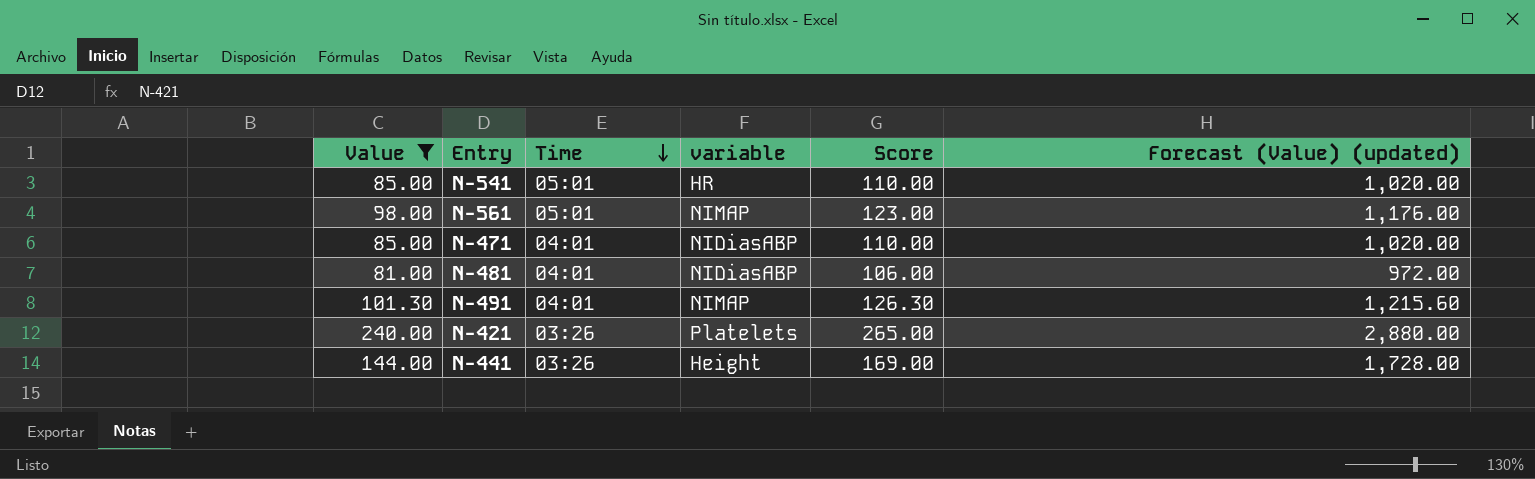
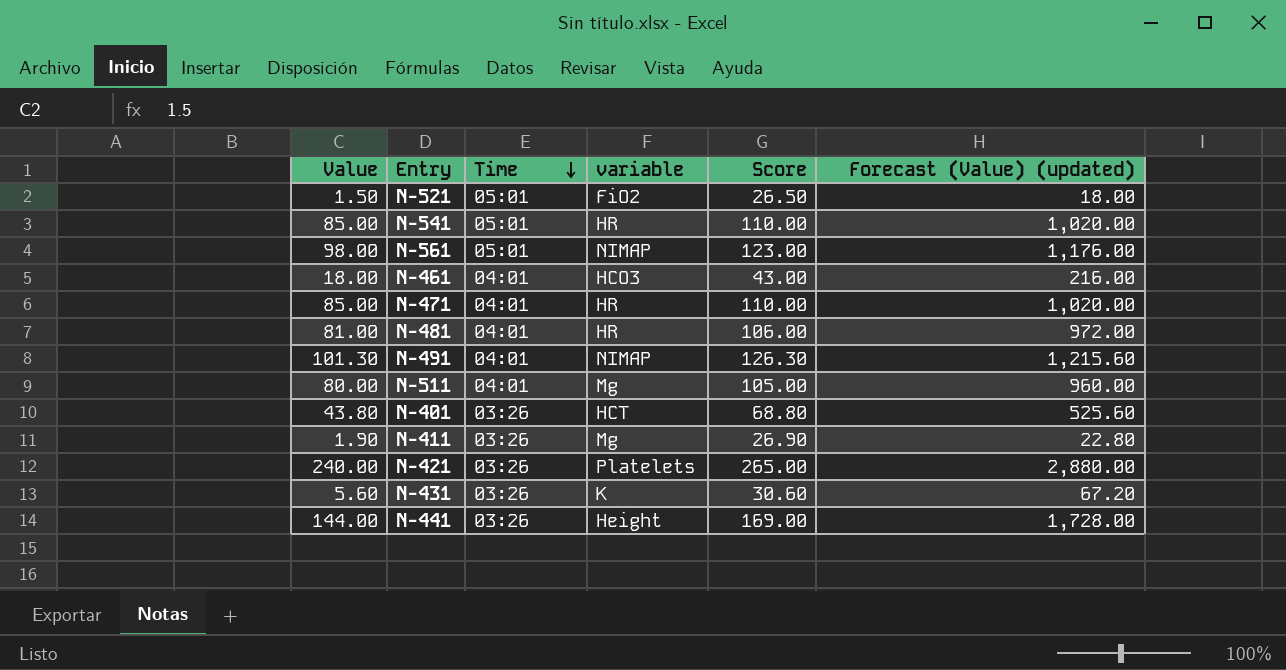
filter: Value >= 81.00 -> none
N-471 | variable: NIDiasABP -> HR
N-481 | variable: NIDiasABP -> HR

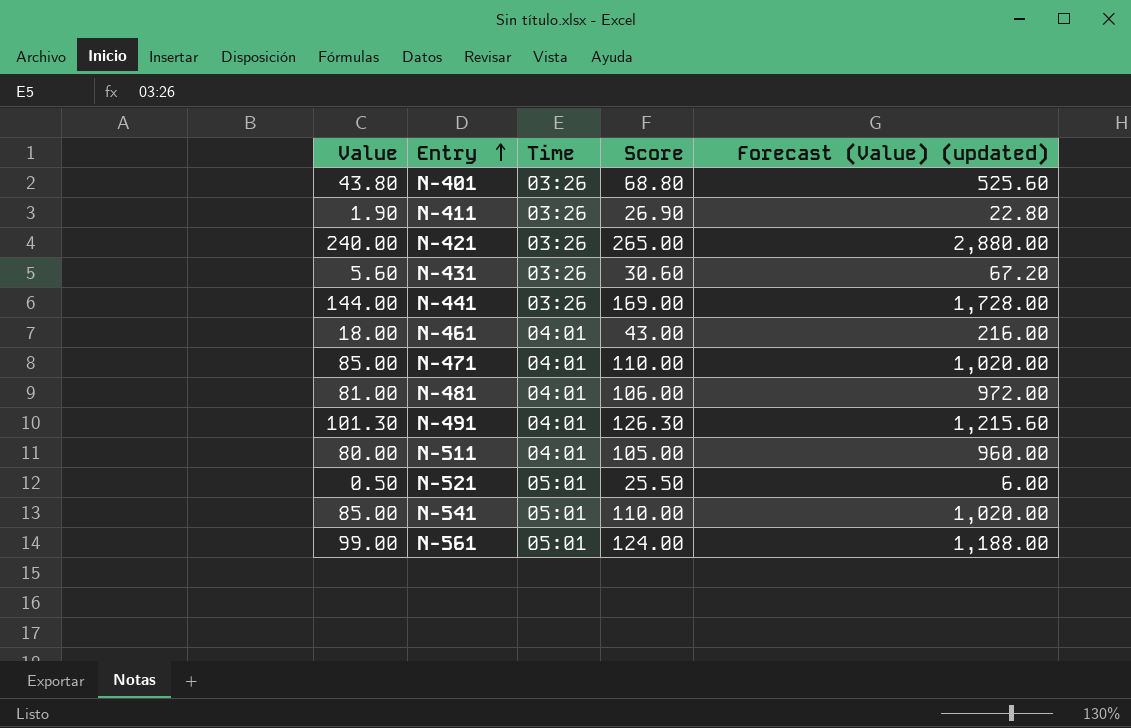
row order: Time descending -> Entry ascending
column variable | position: 4 -> none
N-521 | Value: 1.50 -> 0.50
N-521 | Score: 26.50 -> 25.50
N-521 | Forecast (Value) (updated): 18.00 -> 6.00
N-561 | Value: 98.00 -> 99.00
N-561 | Score: 123.00 -> 124.00
N-561 | Forecast (Value) (updated): 1,176.00 -> 1,188.00

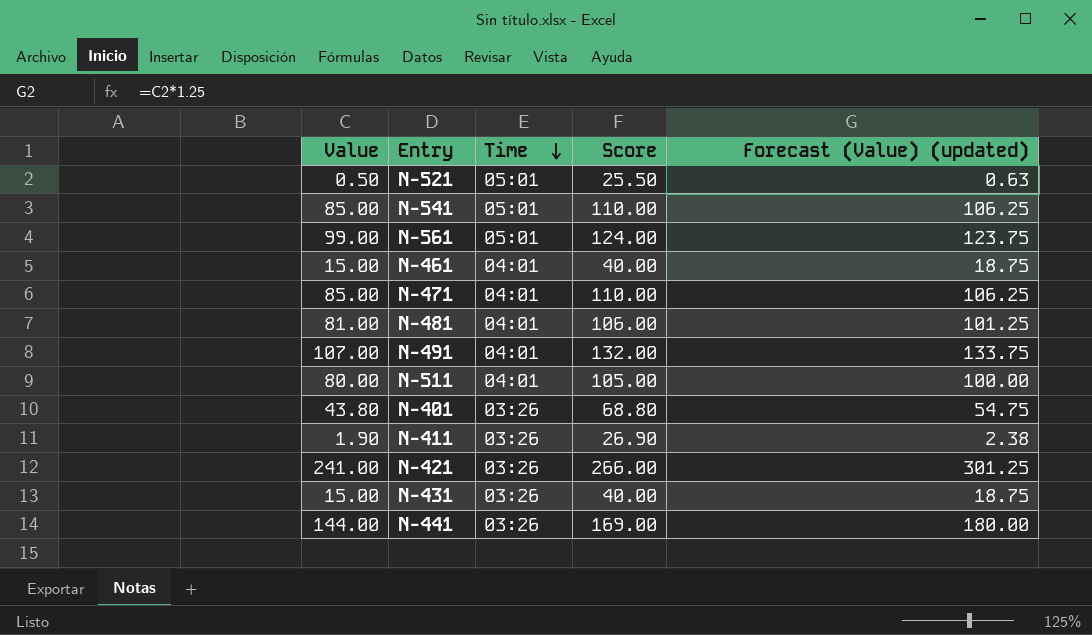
row order: Entry ascending -> Time descending
column Forecast (Value) (updated) | formula: [Value] * 12 -> [Value] * 1.25
N-461 | Value: 18.00 -> 15.00
N-461 | Score: 43.00 -> 40.00
N-491 | Value: 101.30 -> 107.00
N-491 | Score: 126.30 -> 132.00
N-421 | Value: 240.00 -> 241.00
N-421 | Score: 265.00 -> 266.00
N-431 | Value: 5.60 -> 15.00
N-431 | Score: 30.60 -> 40.00

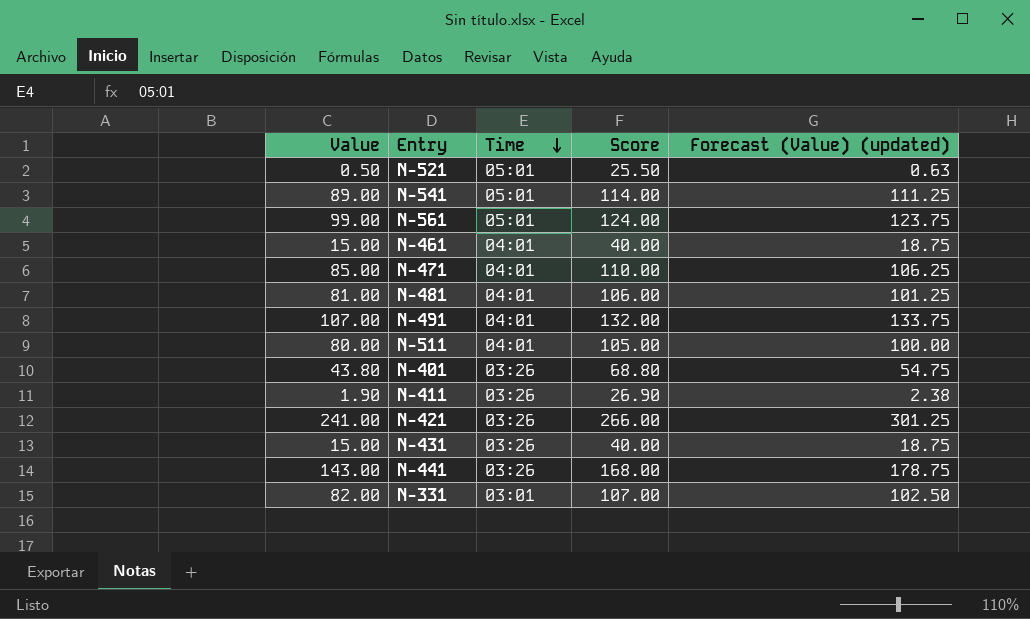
N-541 | Value: 85.00 -> 89.00
N-541 | Score: 110.00 -> 114.00
N-541 | Forecast (Value) (updated): 106.25 -> 111.25
N-441 | Value: 144.00 -> 143.00
N-441 | Score: 169.00 -> 168.00
N-441 | Forecast (Value) (updated): 180.00 -> 178.75
row N-331: none -> 82.00 | 03:01 | 107.00 | 102.50

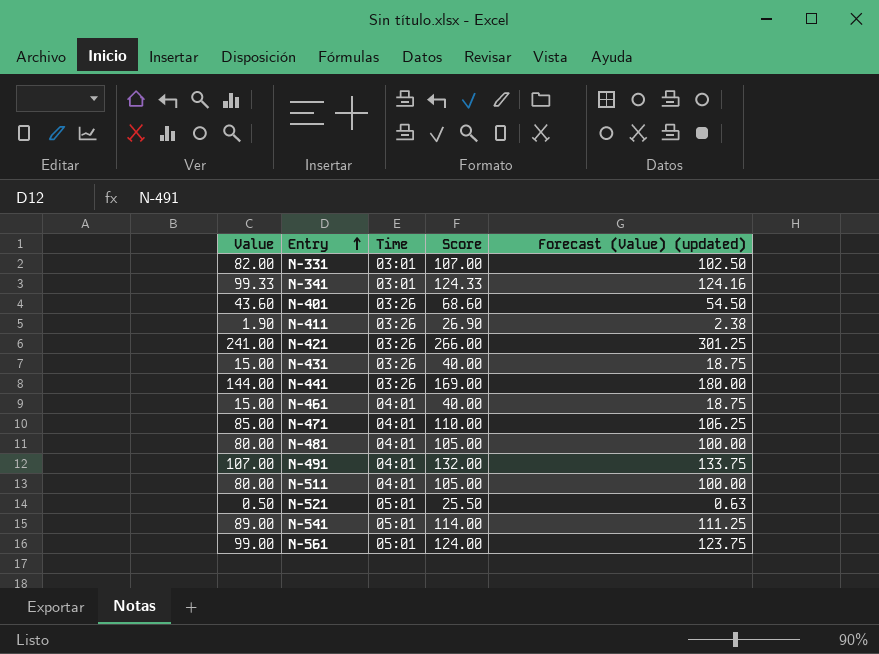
row order: Time descending -> Entry ascending
row N-341: none -> 99.33 | 03:01 | 124.33 | 124.16
N-401 | Value: 43.80 -> 43.60
N-401 | Score: 68.80 -> 68.60
N-401 | Forecast (Value) (updated): 54.75 -> 54.50
N-441 | Value: 143.00 -> 144.00
N-441 | Score: 168.00 -> 169.00
N-441 | Forecast (Value) (updated): 178.75 -> 180.00
N-481 | Value: 81.00 -> 80.00
N-481 | Score: 106.00 -> 105.00
N-481 | Forecast (Value) (updated): 101.25 -> 100.00

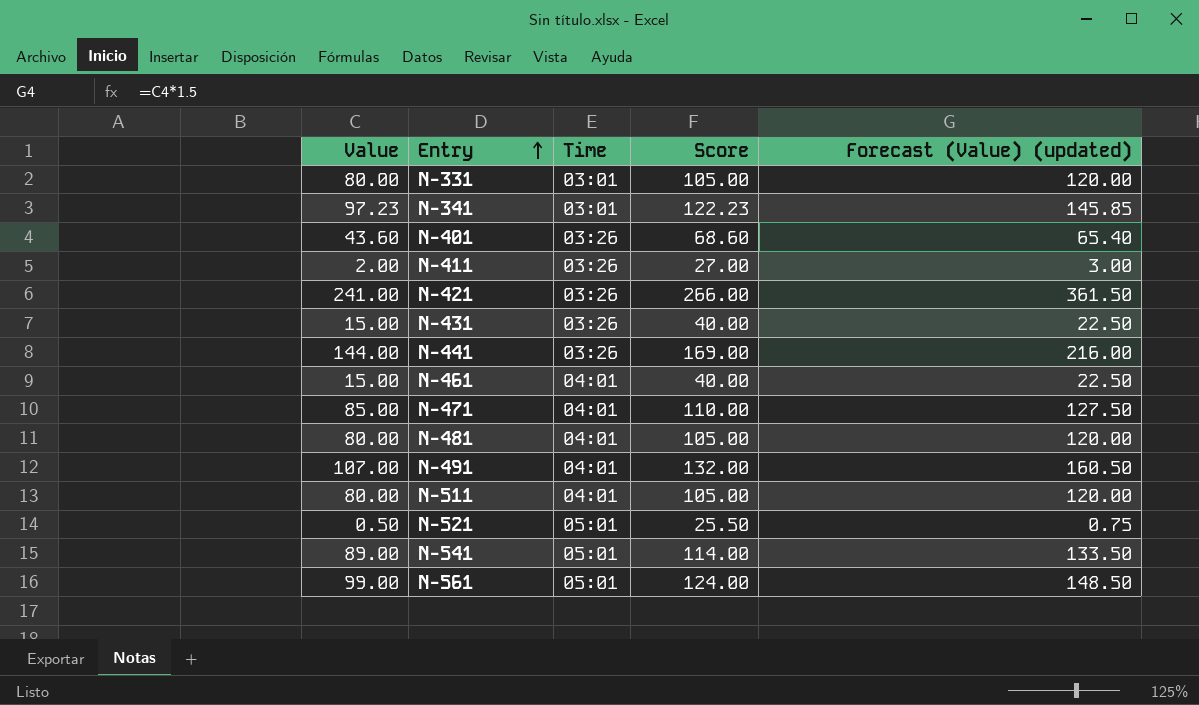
column Forecast (Value) (updated) | formula: [Value] * 1.25 -> [Value] * 1.5
N-331 | Value: 82.00 -> 80.00
N-331 | Score: 107.00 -> 105.00
N-341 | Value: 99.33 -> 97.23
N-341 | Score: 124.33 -> 122.23
N-411 | Value: 1.90 -> 2.00
N-411 | Score: 26.90 -> 27.00

